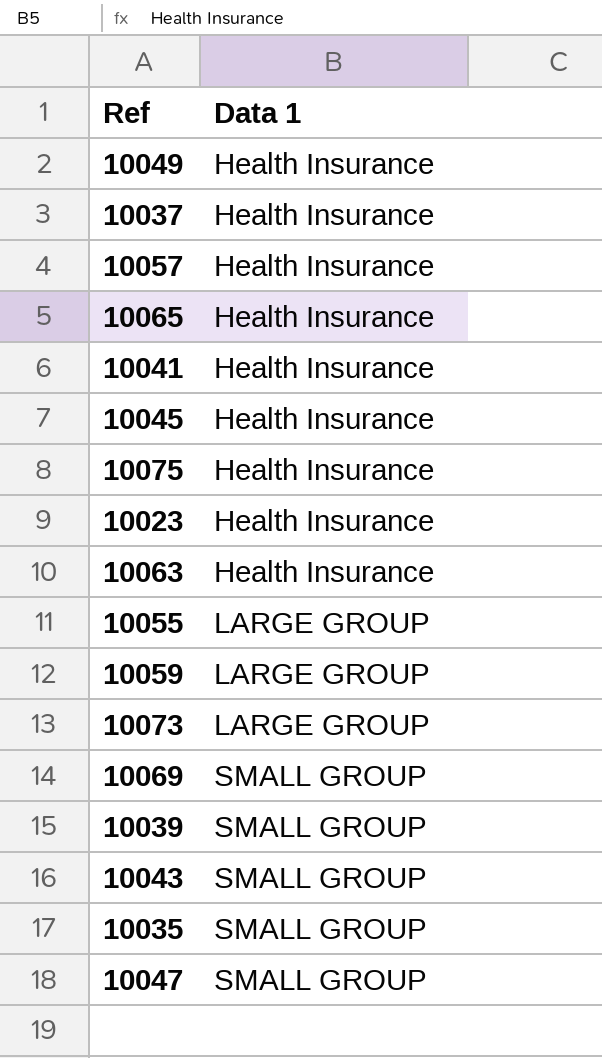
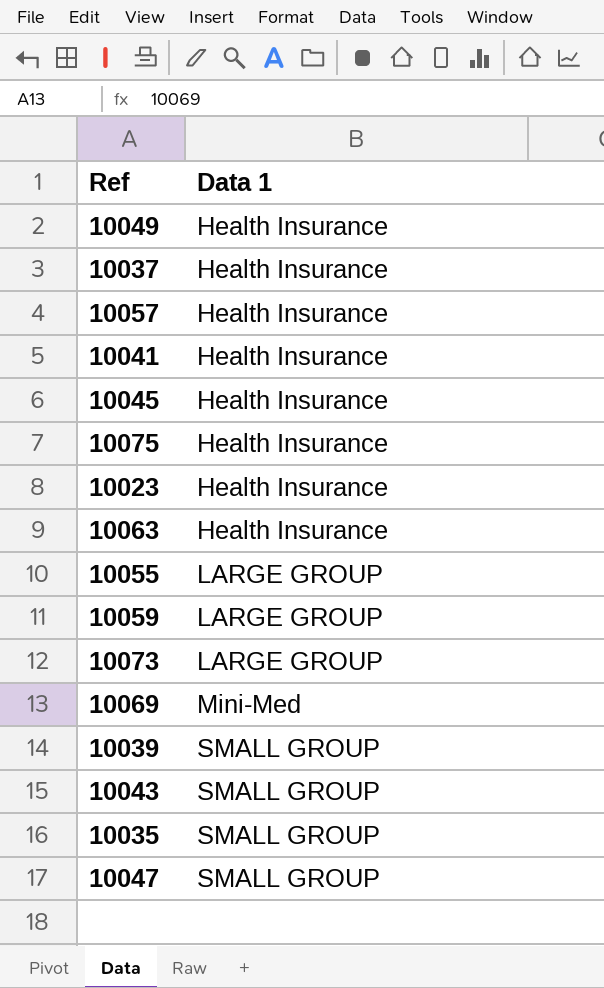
row 10065: Health Insurance -> none
10069 | Data 1: SMALL GROUP -> Mini-Med

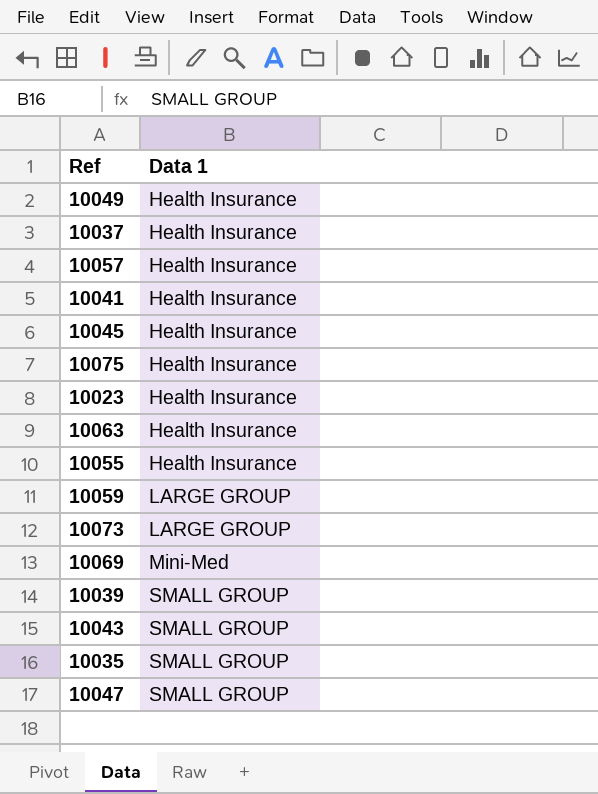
10055 | Data 1: LARGE GROUP -> Health Insurance

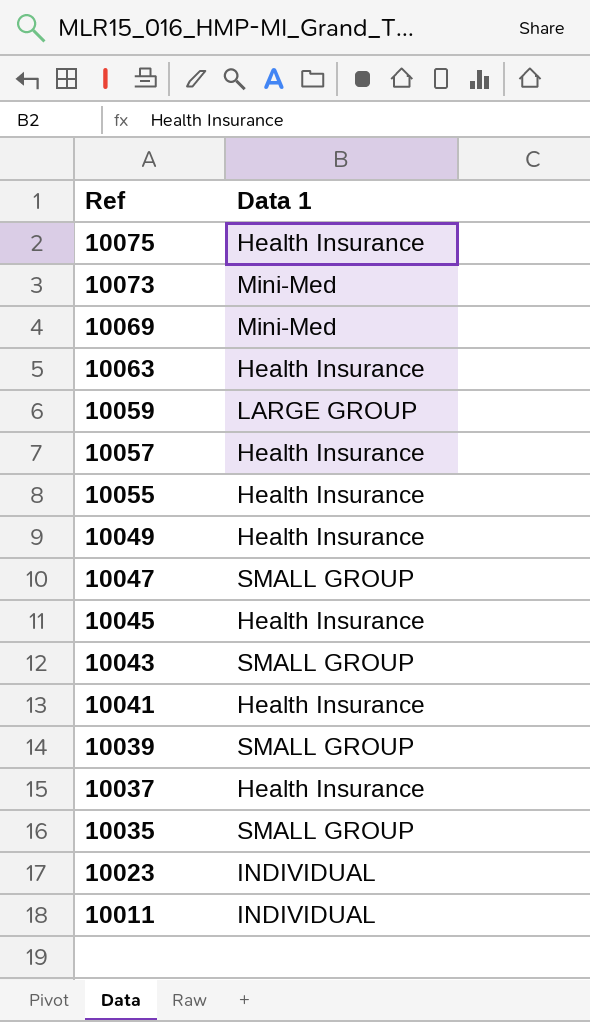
row order: Data 1 ascending -> Ref descending
10073 | Data 1: LARGE GROUP -> Mini-Med
10023 | Data 1: Health Insurance -> INDIVIDUAL
row 10011: none -> INDIVIDUAL

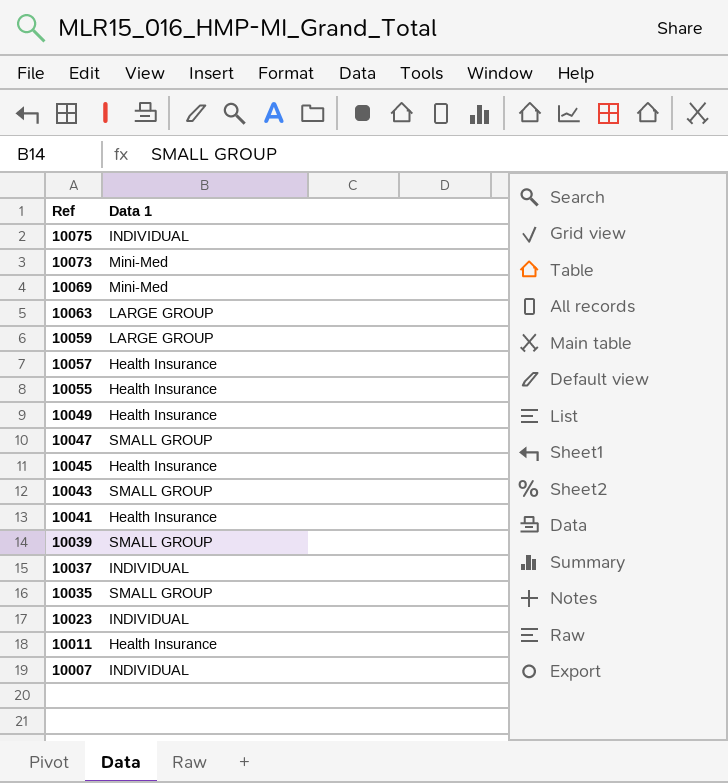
10075 | Data 1: Health Insurance -> INDIVIDUAL
10063 | Data 1: Health Insurance -> LARGE GROUP
10037 | Data 1: Health Insurance -> INDIVIDUAL
10011 | Data 1: INDIVIDUAL -> Health Insurance
row 10007: none -> INDIVIDUAL

